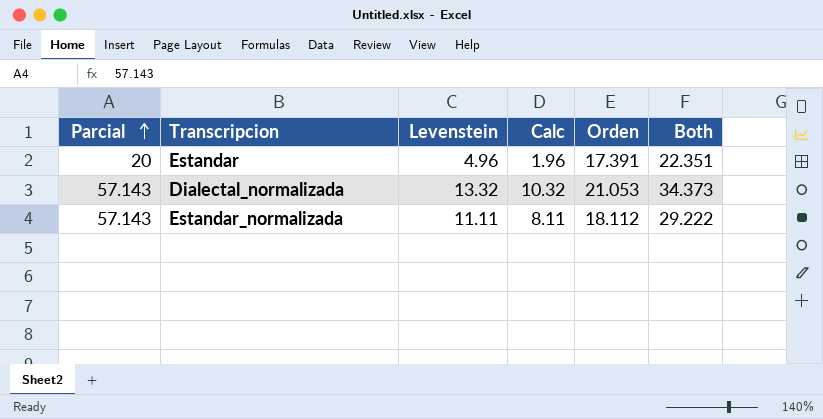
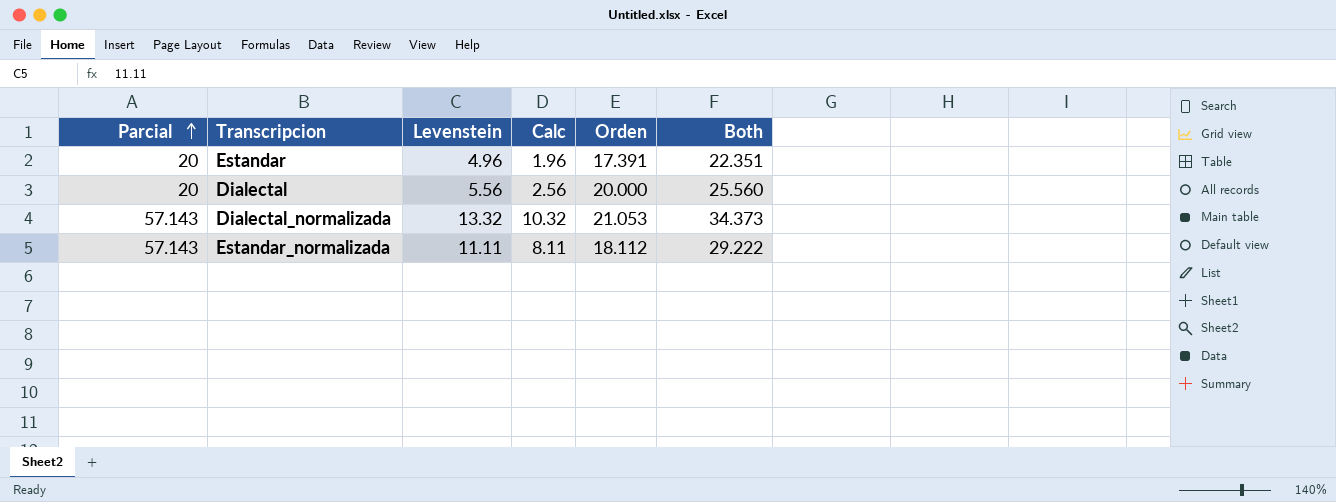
row Dialectal: none -> 20 | 5.56 | 2.56 | 20.000 | 25.560

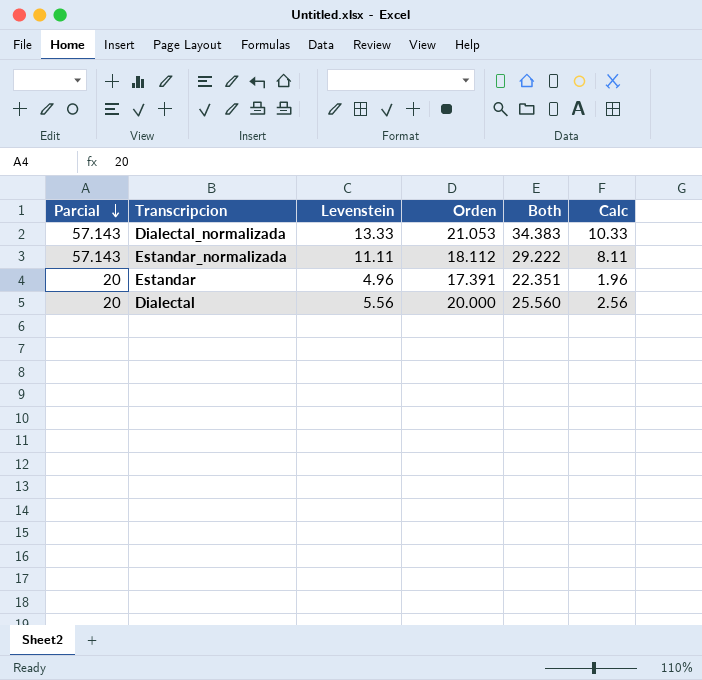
row order: Parcial ascending -> Parcial descending
column Calc | position: 4 -> 6
Dialectal_normalizada | Levenstein: 13.32 -> 13.33
Dialectal_normalizada | Both: 34.373 -> 34.383
Dialectal_normalizada | Calc: 10.32 -> 10.33

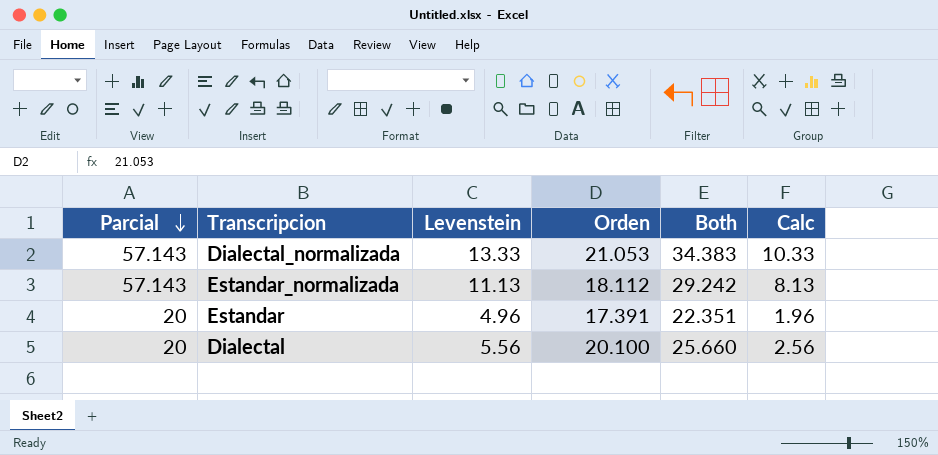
Estandar_normalizada | Levenstein: 11.11 -> 11.13
Estandar_normalizada | Both: 29.222 -> 29.242
Estandar_normalizada | Calc: 8.11 -> 8.13
Dialectal | Orden: 20.000 -> 20.100
Dialectal | Both: 25.560 -> 25.660

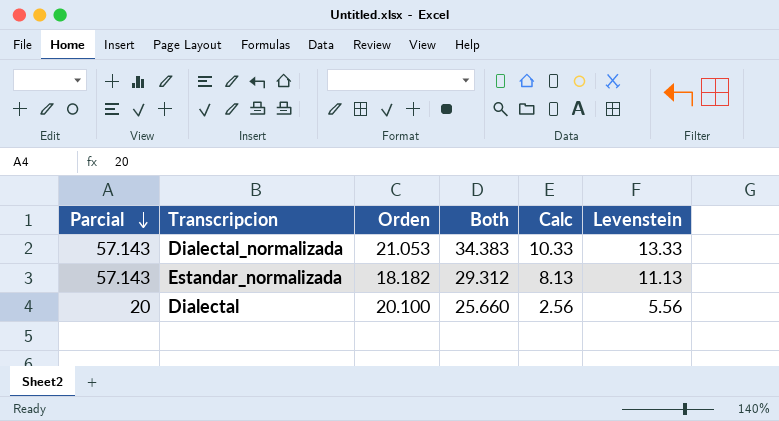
column Levenstein | position: 3 -> 6
row Estandar: 20 | 4.96 | 17.391 | 22.351 | 1.96 -> none
Estandar_normalizada | Orden: 18.112 -> 18.182
Estandar_normalizada | Both: 29.242 -> 29.312

